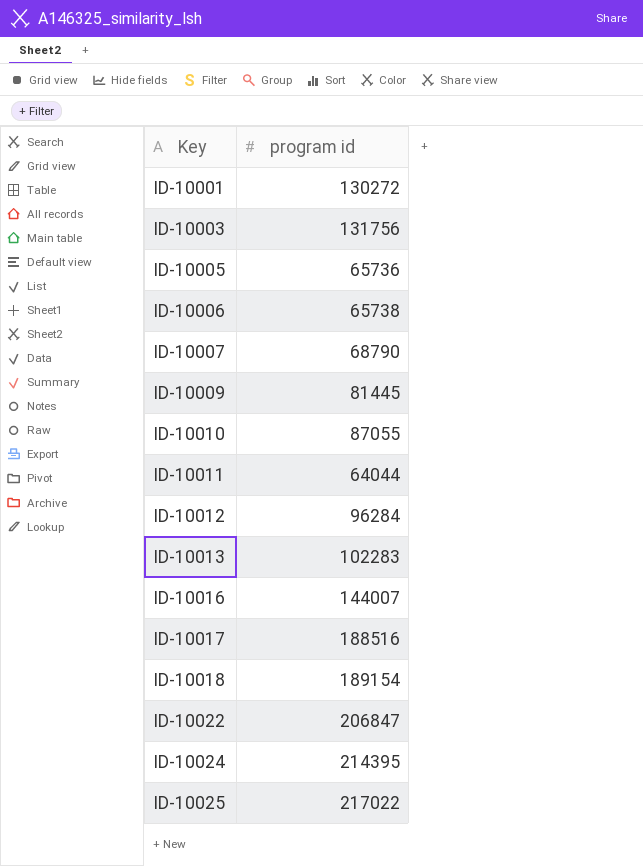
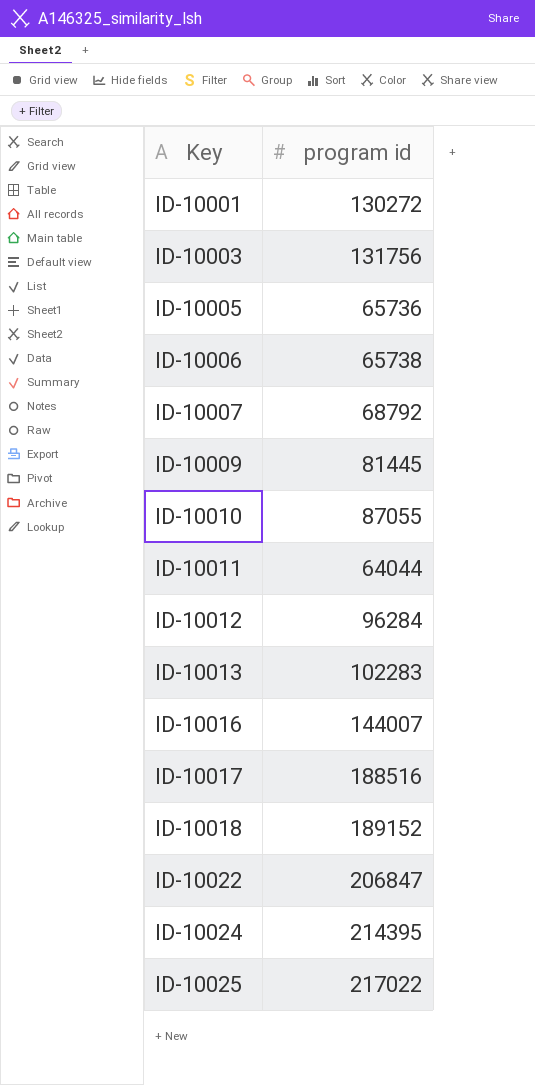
ID-10007 | program id: 68790 -> 68792
ID-10018 | program id: 189154 -> 189152

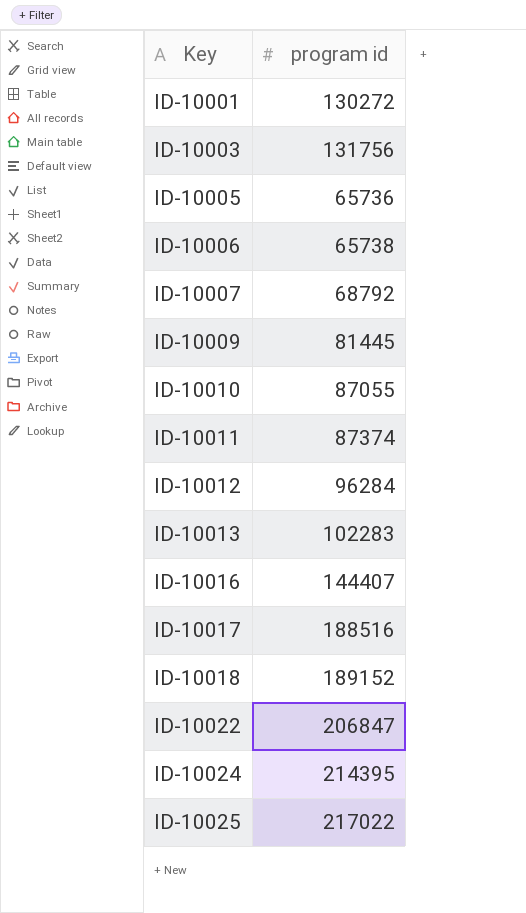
ID-10011 | program id: 64044 -> 87374
ID-10016 | program id: 144007 -> 144407

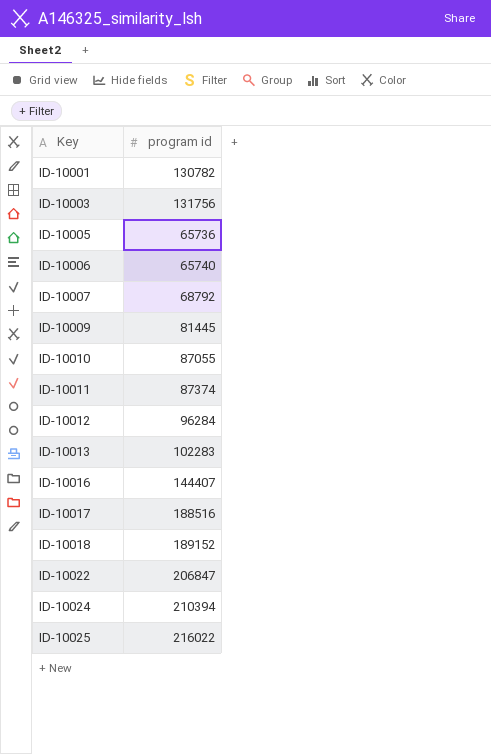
ID-10001 | program id: 130272 -> 130782
ID-10006 | program id: 65738 -> 65740
ID-10024 | program id: 214395 -> 210394
ID-10025 | program id: 217022 -> 216022

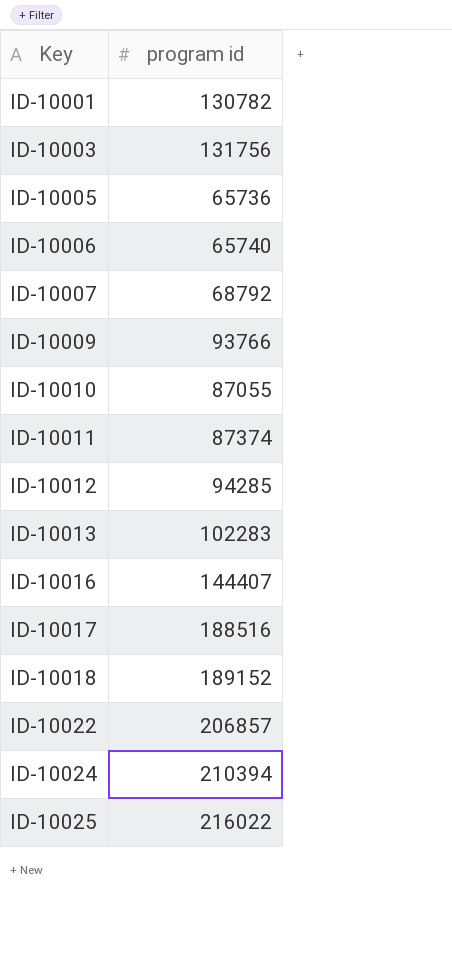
ID-10009 | program id: 81445 -> 93766
ID-10012 | program id: 96284 -> 94285
ID-10022 | program id: 206847 -> 206857

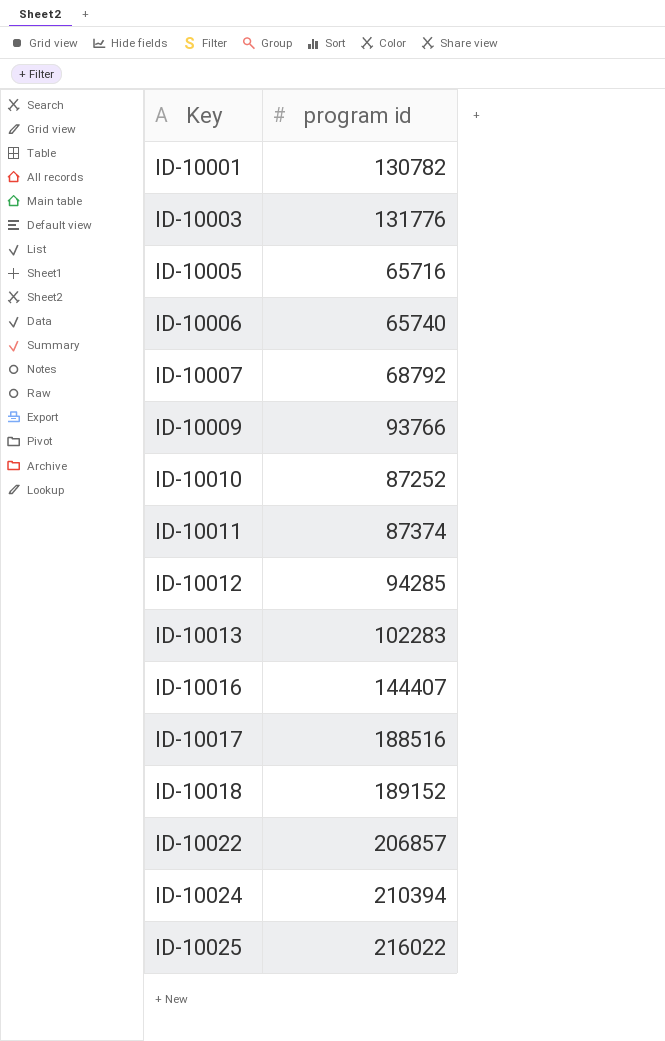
ID-10003 | program id: 131756 -> 131776
ID-10005 | program id: 65736 -> 65716
ID-10010 | program id: 87055 -> 87252

